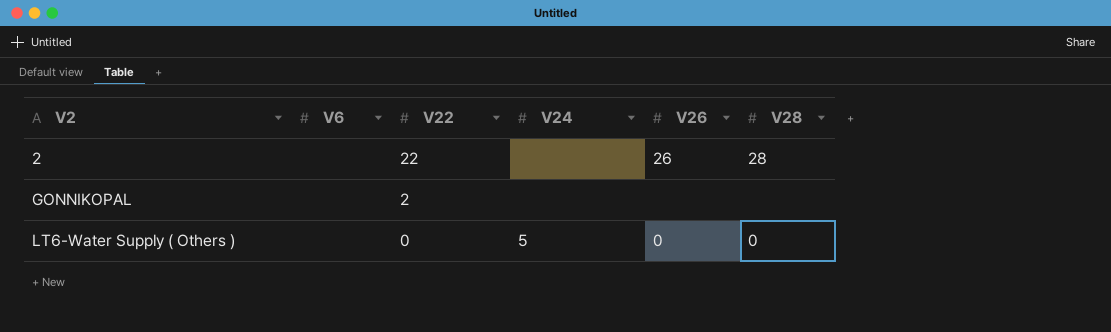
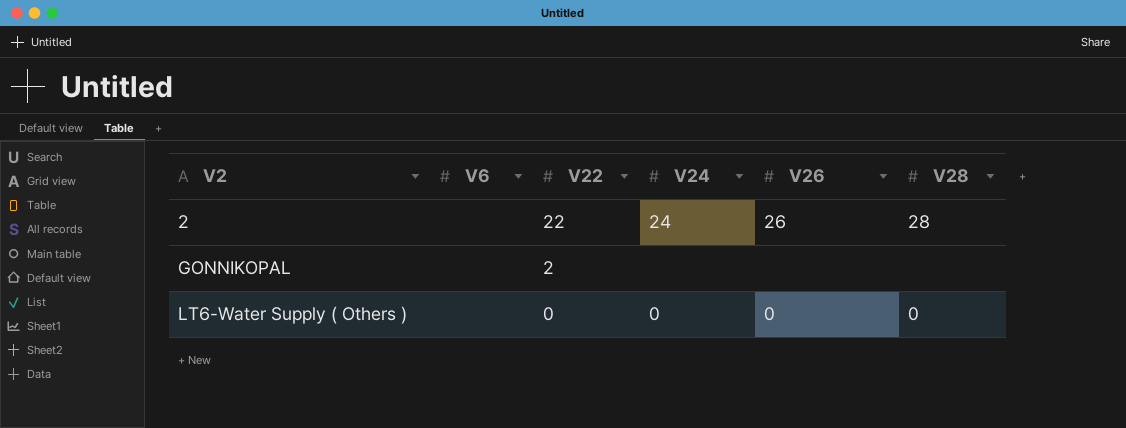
2 | V24: none -> 24
LT6-Water Supply ( Others ) | V24: 5 -> 0

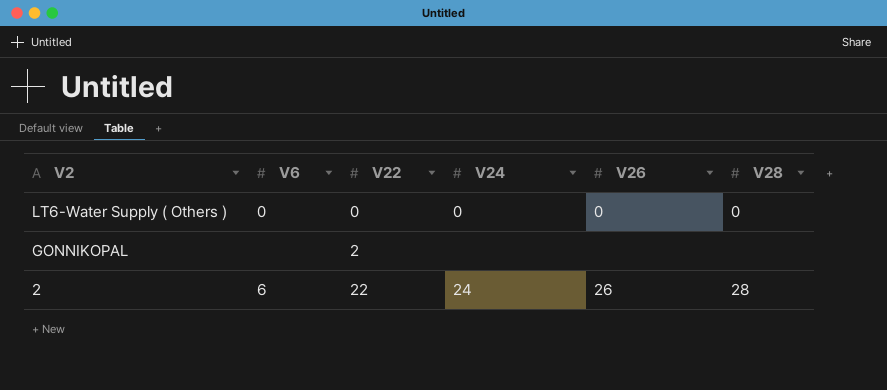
row order: V2 ascending -> V2 descending
LT6-Water Supply ( Others ) | V6: none -> 0
2 | V6: none -> 6

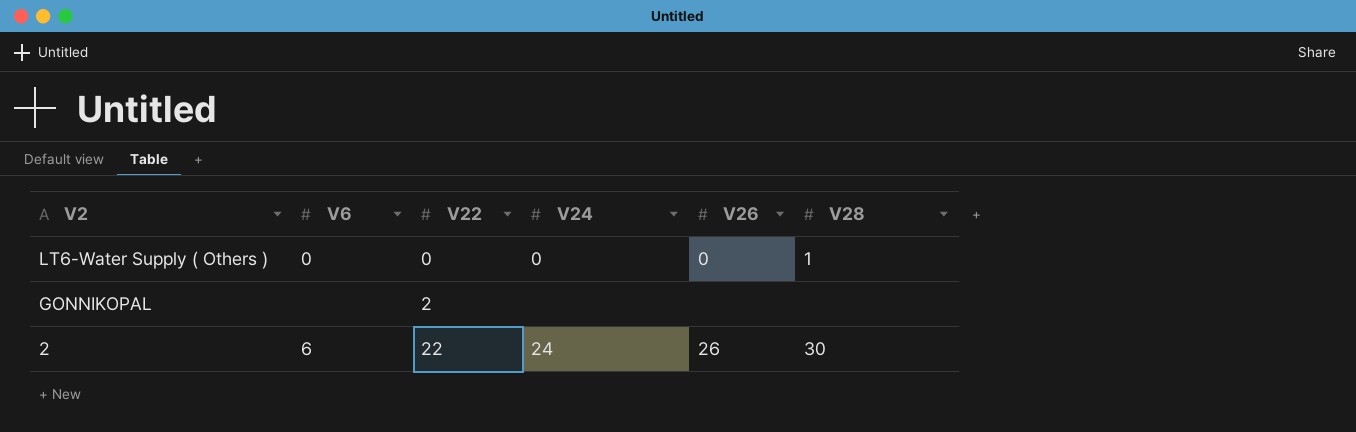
LT6-Water Supply ( Others ) | V28: 0 -> 1
2 | V28: 28 -> 30

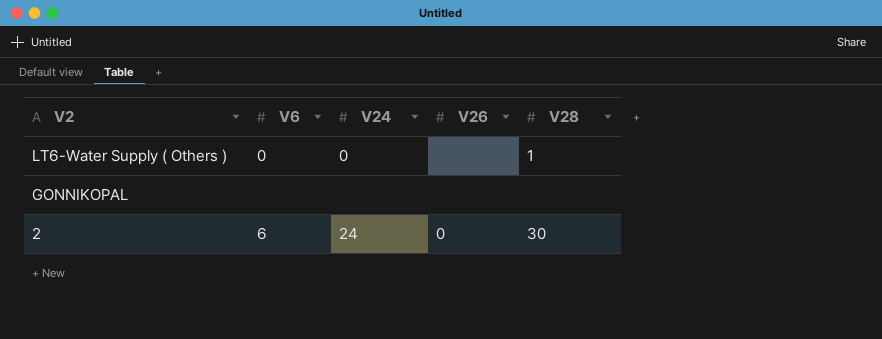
column V22 | position: 3 -> none
LT6-Water Supply ( Others ) | V26: 0 -> none
2 | V26: 26 -> 0

